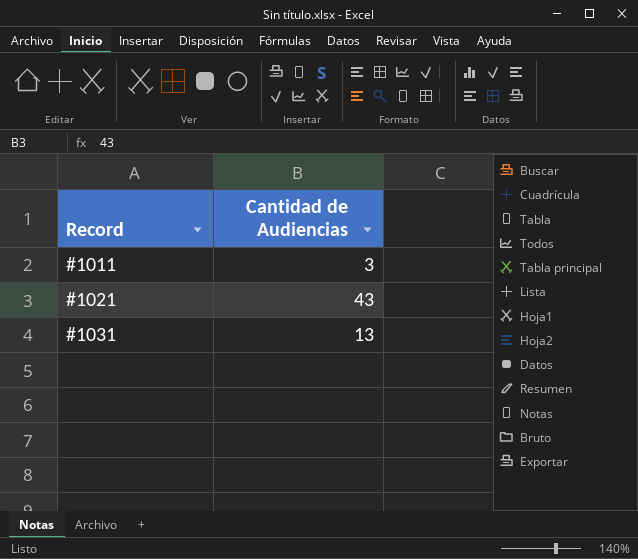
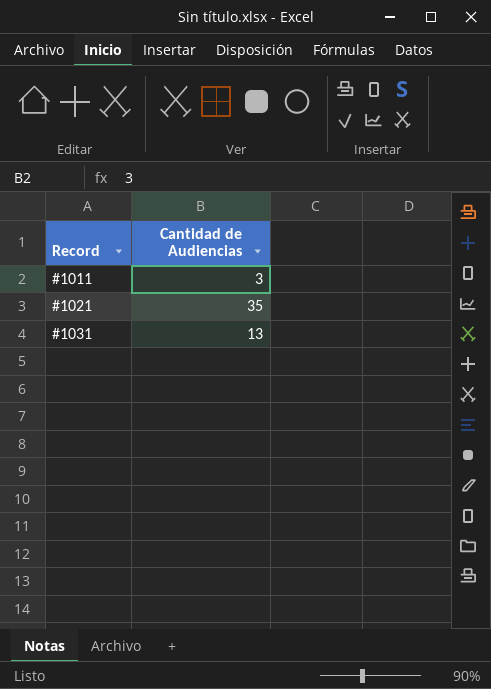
#1021 | Cantidad de Audiencias: 43 -> 35

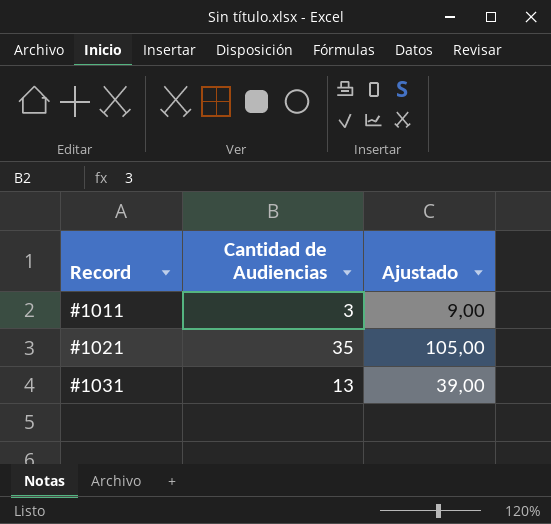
column Ajustado | formula: none -> [Cantidad de Audiencias] * 3

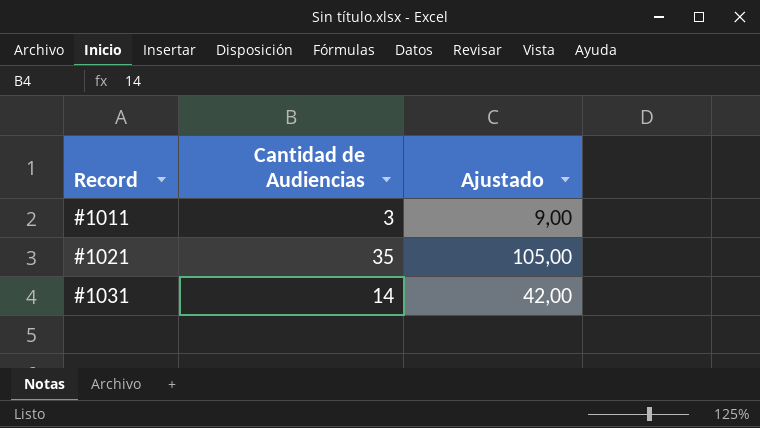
#1031 | Cantidad de Audiencias: 13 -> 14
#1031 | Ajustado: 39,00 -> 42,00

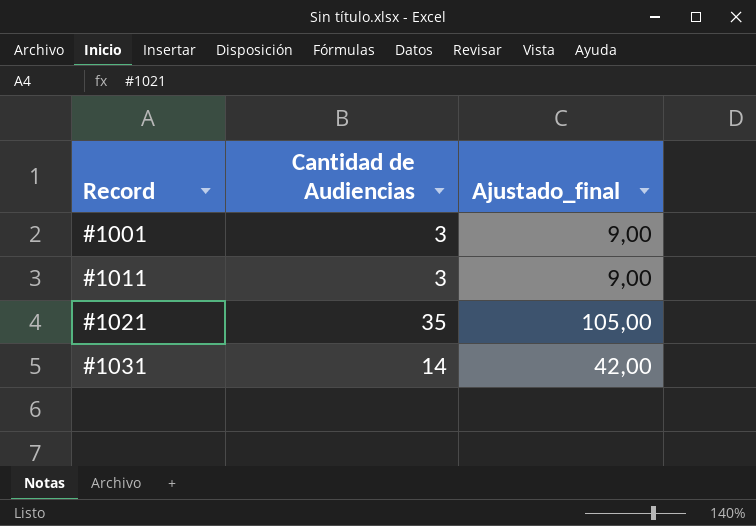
column name: Ajustado -> Ajustado_final
row #1001: none -> 3 | 9,00

